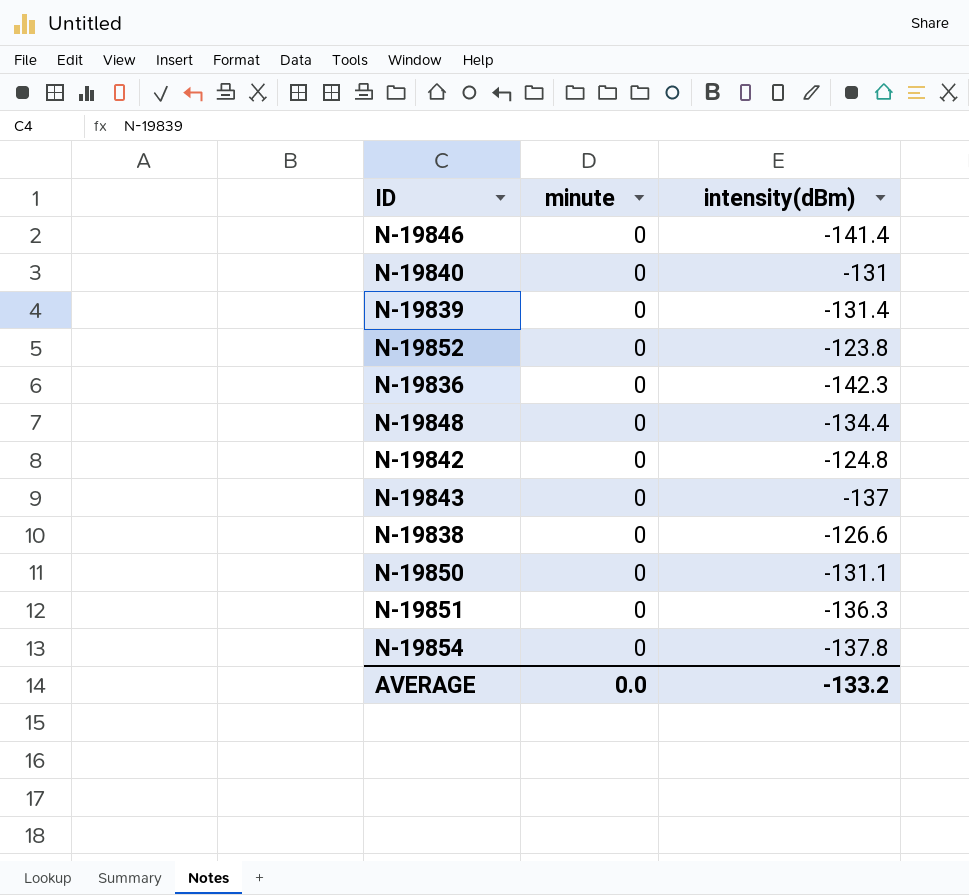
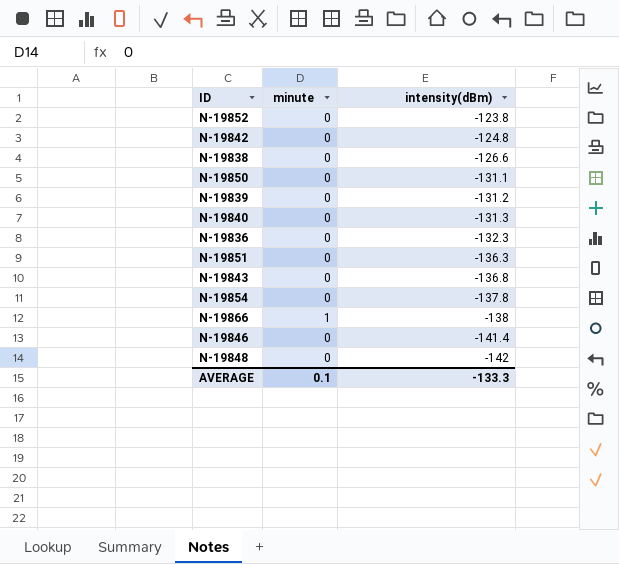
row order: none -> intensity(dBm) descending
N-19839 | intensity(dBm): -131.4 -> -131.2
N-19840 | intensity(dBm): -131 -> -131.3
N-19836 | intensity(dBm): -142.3 -> -132.3
N-19843 | intensity(dBm): -137 -> -136.8
row N-19866: none -> 1 | -138
N-19848 | intensity(dBm): -134.4 -> -142
AVERAGE | minute: 0.0 -> 0.1
AVERAGE | intensity(dBm): -133.2 -> -133.3

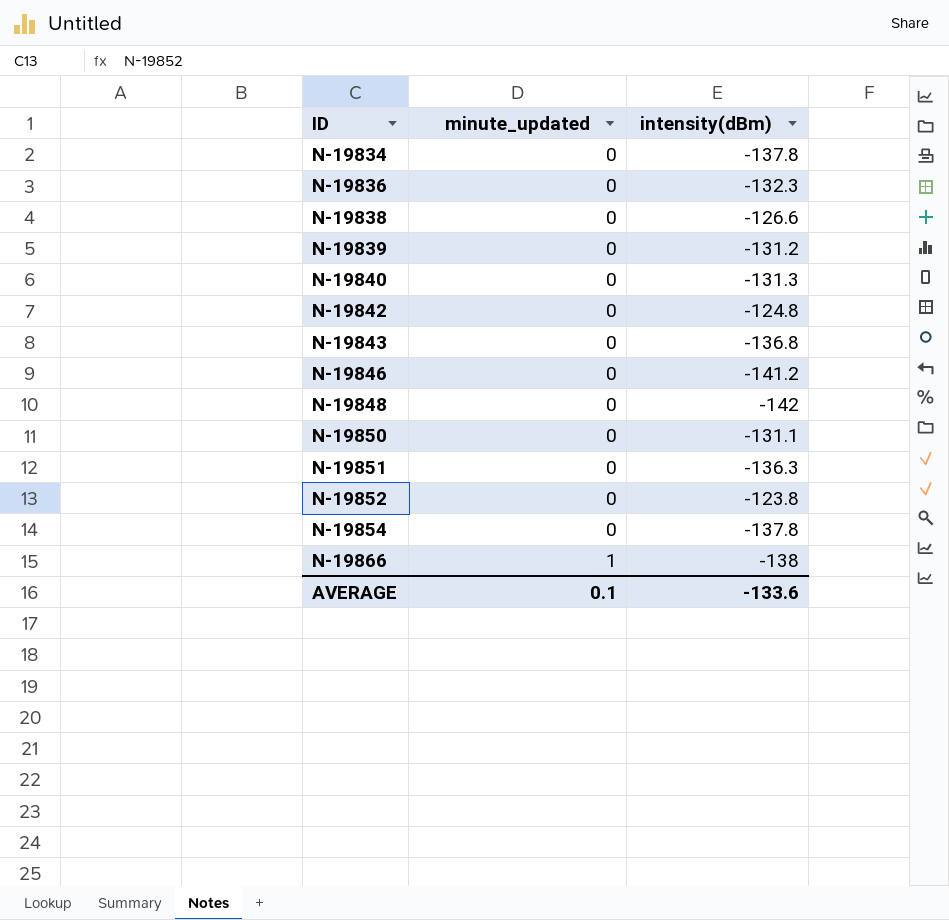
row order: intensity(dBm) descending -> ID ascending
column name: minute -> minute_updated
row N-19834: none -> 0 | -137.8
N-19846 | intensity(dBm): -141.4 -> -141.2
AVERAGE | intensity(dBm): -133.3 -> -133.6

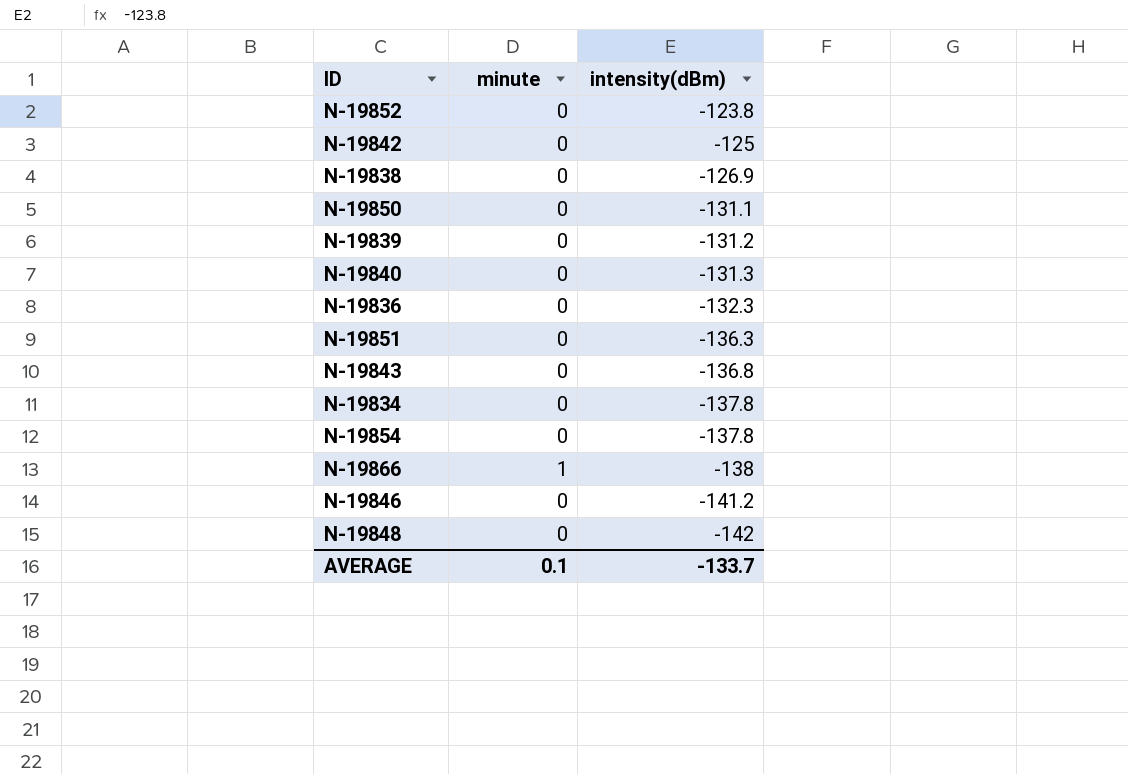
row order: ID ascending -> intensity(dBm) descending
column name: minute_updated -> minute
N-19842 | intensity(dBm): -124.8 -> -125
N-19838 | intensity(dBm): -126.6 -> -126.9
AVERAGE | intensity(dBm): -133.6 -> -133.7

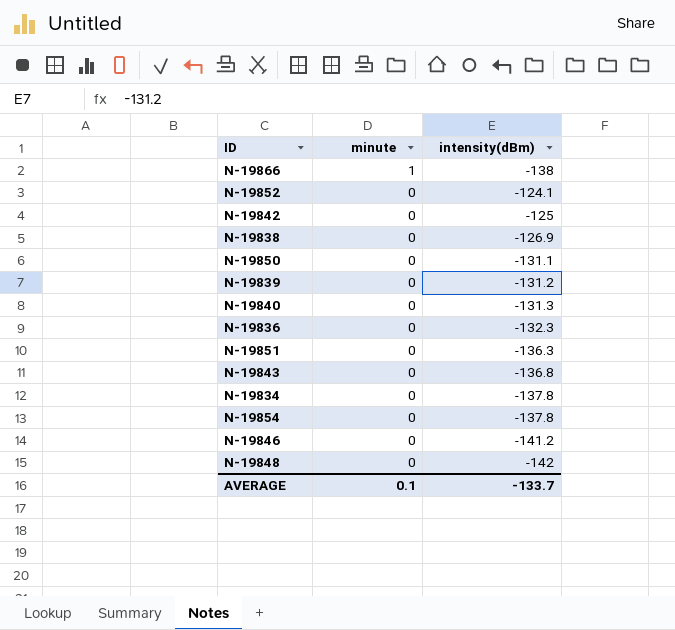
row order: intensity(dBm) descending -> minute descending
N-19852 | intensity(dBm): -123.8 -> -124.1

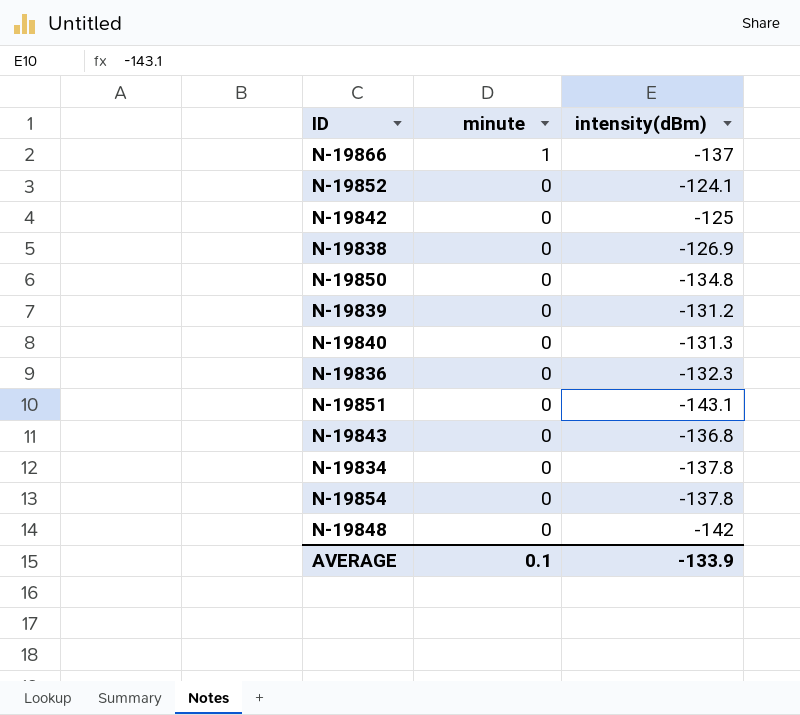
row N-19846: 0 | -141.2 -> none
N-19866 | intensity(dBm): -138 -> -137
N-19850 | intensity(dBm): -131.1 -> -134.8
N-19851 | intensity(dBm): -136.3 -> -143.1
AVERAGE | intensity(dBm): -133.7 -> -133.9

